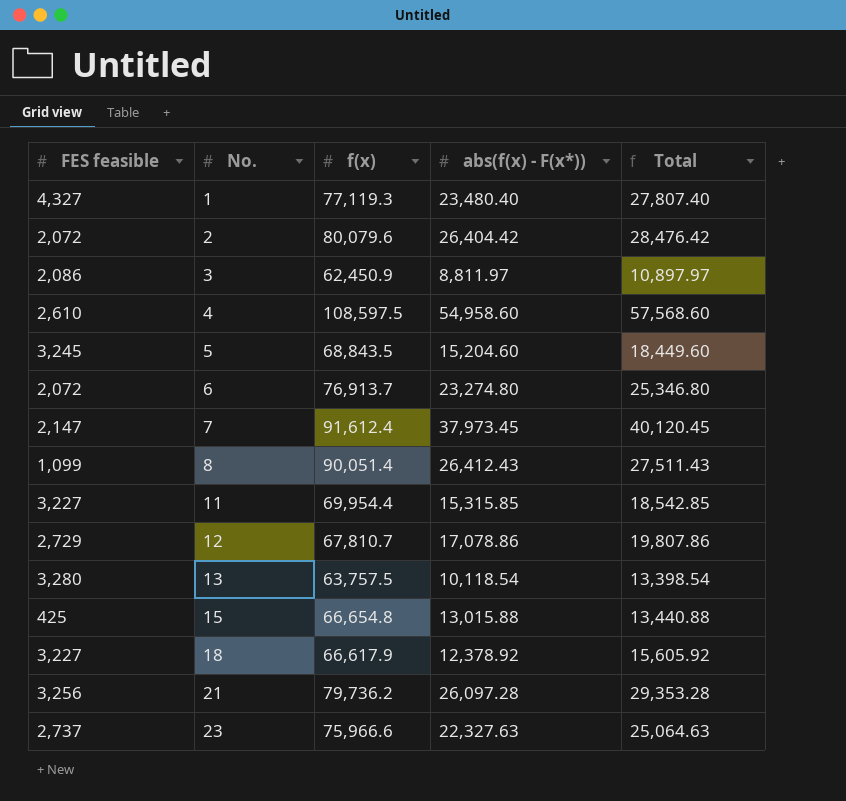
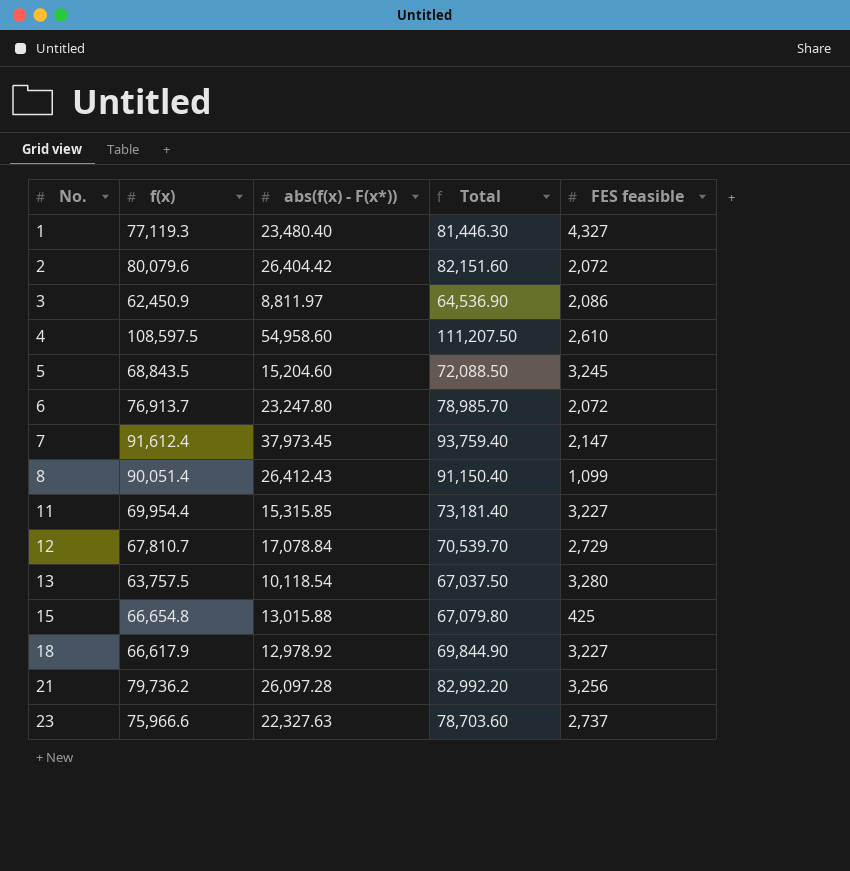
column Total | formula: [FES feasible] + [abs(f(x) - F(x*))] -> [f(x)] + [FES feasible]
column FES feasible | position: 1 -> 5
6 | abs(f(x) - F(x*)): 23,274.80 -> 23,247.80
12 | abs(f(x) - F(x*)): 17,078.86 -> 17,078.84
18 | abs(f(x) - F(x*)): 12,378.92 -> 12,978.92

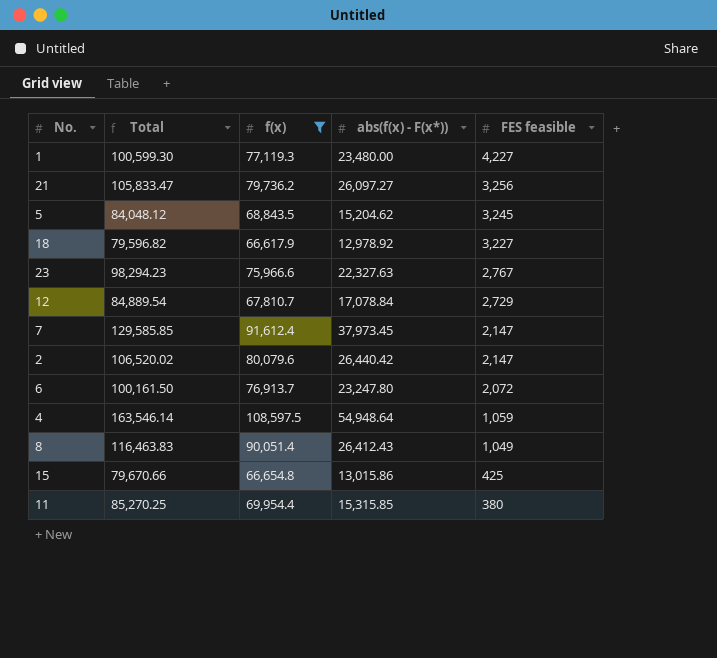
filter: none -> f(x) >= 66,617.9
row order: No. ascending -> FES feasible descending
column Total | formula: [f(x)] + [FES feasible] -> [f(x)] + [abs(f(x) - F(x*))]
column Total | position: 4 -> 2
1 | abs(f(x) - F(x*)): 23,480.40 -> 23,480.00
1 | FES feasible: 4,327 -> 4,227
21 | abs(f(x) - F(x*)): 26,097.28 -> 26,097.27
5 | abs(f(x) - F(x*)): 15,204.60 -> 15,204.62
23 | FES feasible: 2,737 -> 2,767
2 | abs(f(x) - F(x*)): 26,404.42 -> 26,440.42
2 | FES feasible: 2,072 -> 2,147
4 | abs(f(x) - F(x*)): 54,958.60 -> 54,948.64
4 | FES feasible: 2,610 -> 1,059
8 | FES feasible: 1,099 -> 1,049
15 | abs(f(x) - F(x*)): 13,015.88 -> 13,015.86
11 | FES feasible: 3,227 -> 380

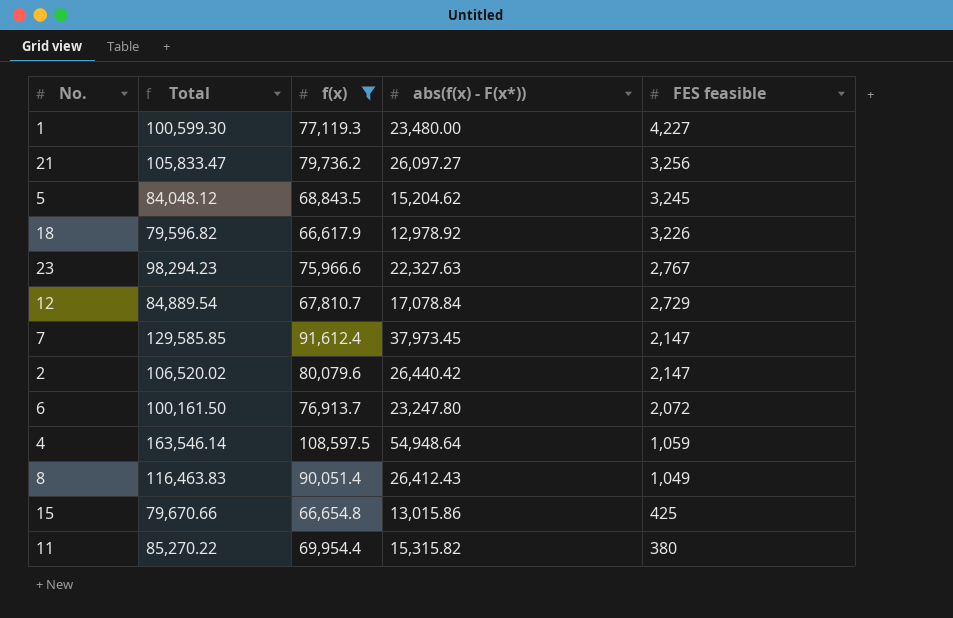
18 | FES feasible: 3,227 -> 3,226
11 | Total: 85,270.25 -> 85,270.22
11 | abs(f(x) - F(x*)): 15,315.85 -> 15,315.82

